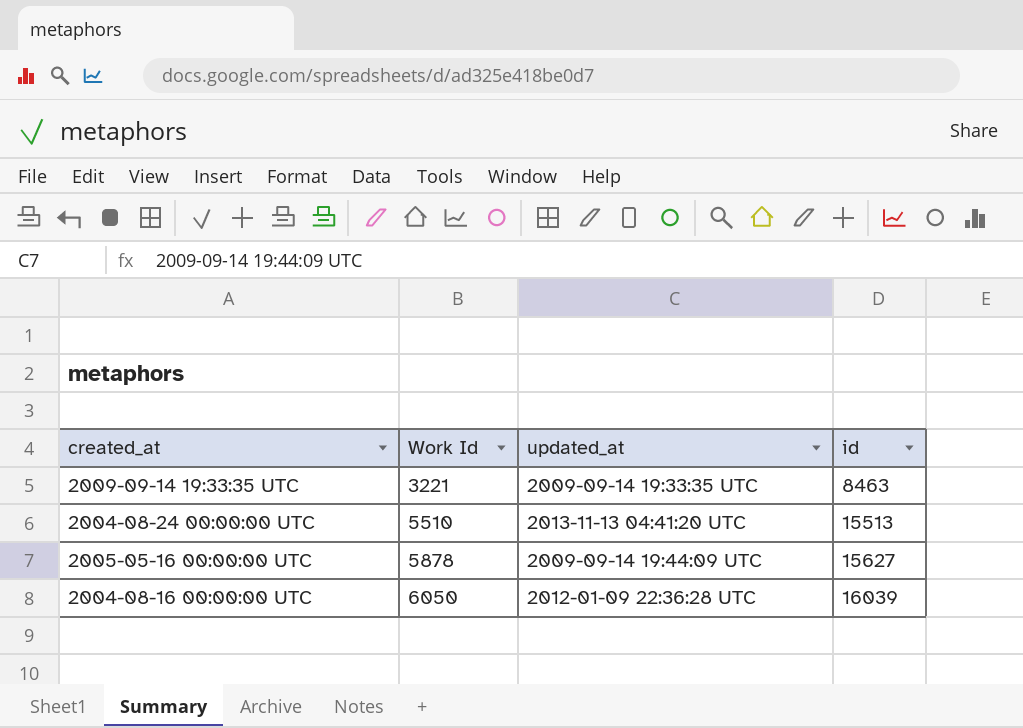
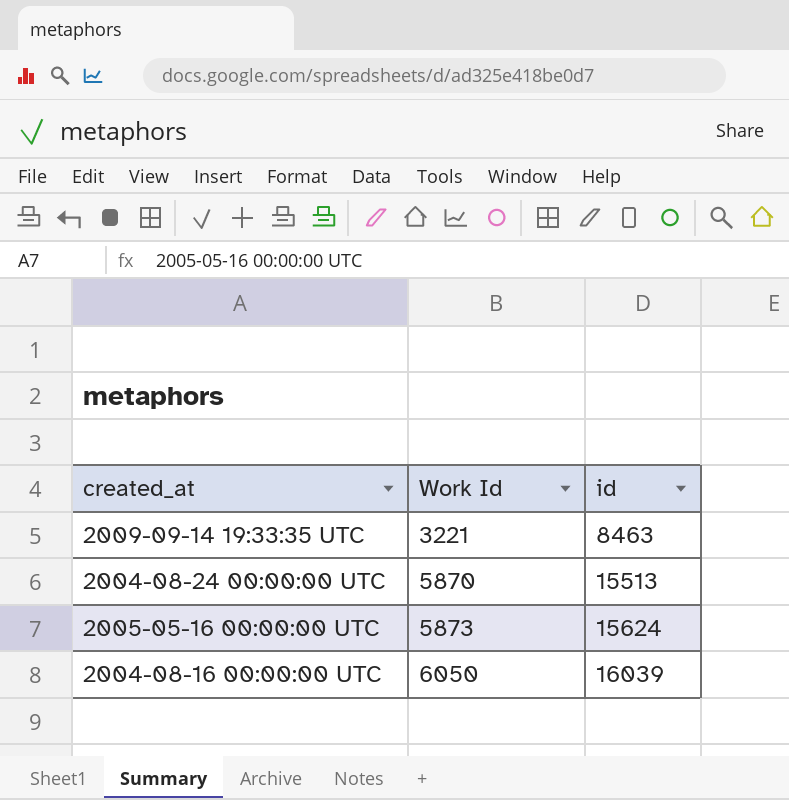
column updated_at | position: 3 -> none
2004-08-24 00:00:00 UTC | Work Id: 5510 -> 5870
2005-05-16 00:00:00 UTC | Work Id: 5878 -> 5873
2005-05-16 00:00:00 UTC | id: 15627 -> 15624

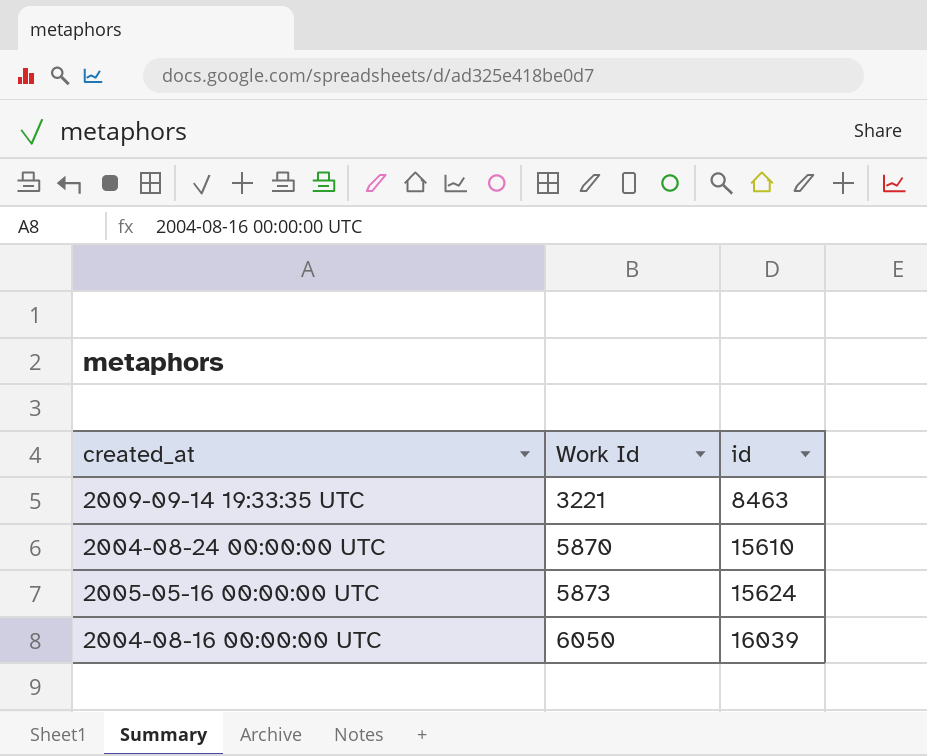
2004-08-24 00:00:00 UTC | id: 15513 -> 15610

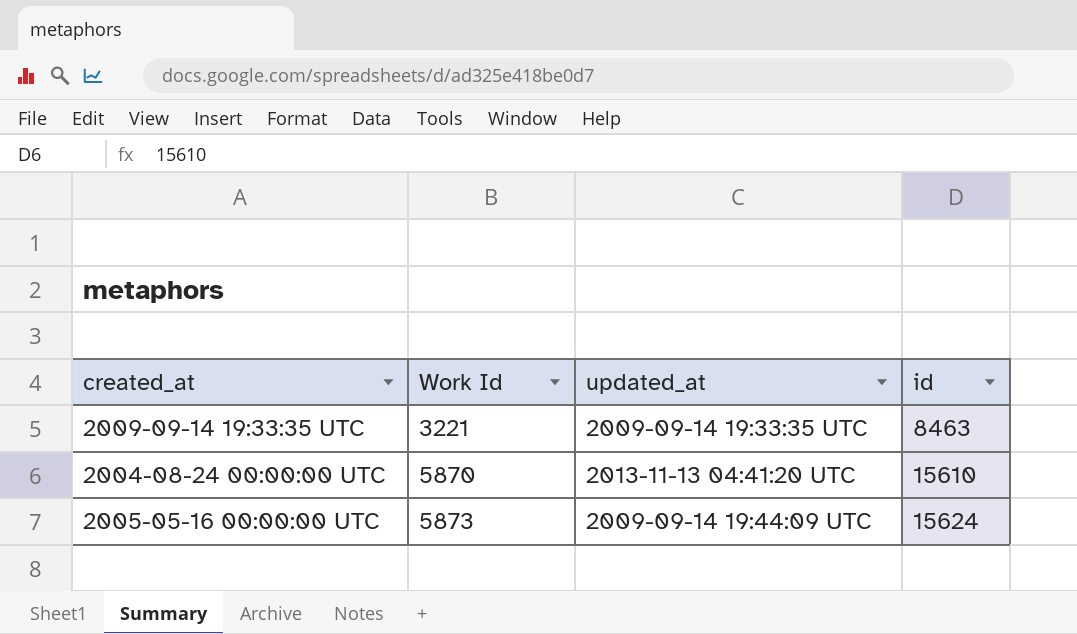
column updated_at | position: none -> 3
row 2004-08-16 00:00:00 UTC: 6050 | 16039 -> none

